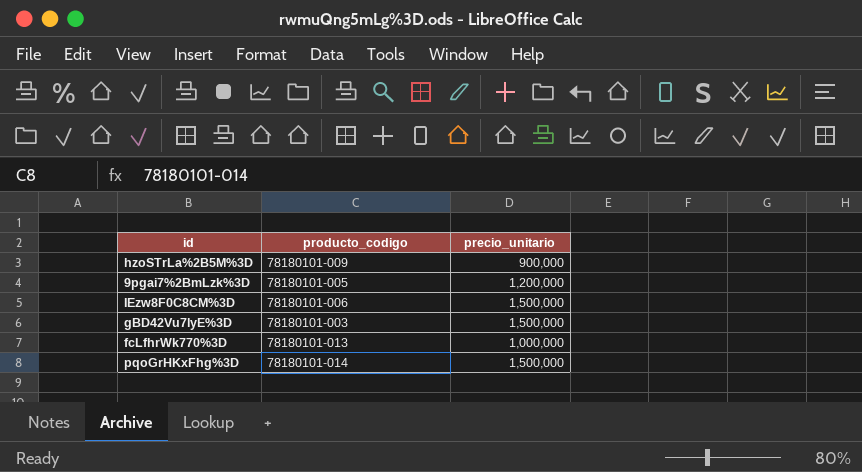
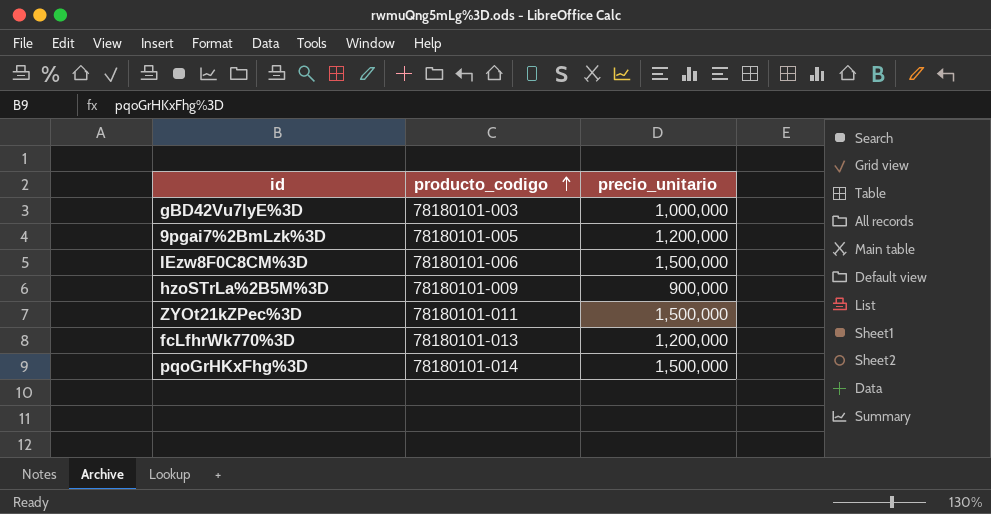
row order: none -> producto_codigo ascending
gBD42Vu7lyE%3D | precio_unitario: 1,500,000 -> 1,000,000
row ZYOt21kZPec%3D: none -> 78180101-011 | 1,500,000
fcLfhrWk770%3D | precio_unitario: 1,000,000 -> 1,200,000

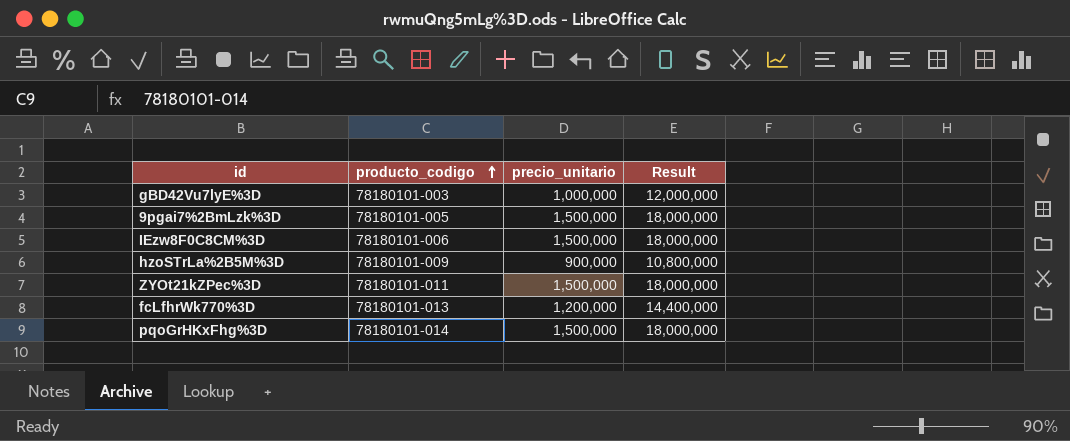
column Result | formula: none -> [precio_unitario] * 12
9pgai7%2BmLzk%3D | precio_unitario: 1,200,000 -> 1,500,000

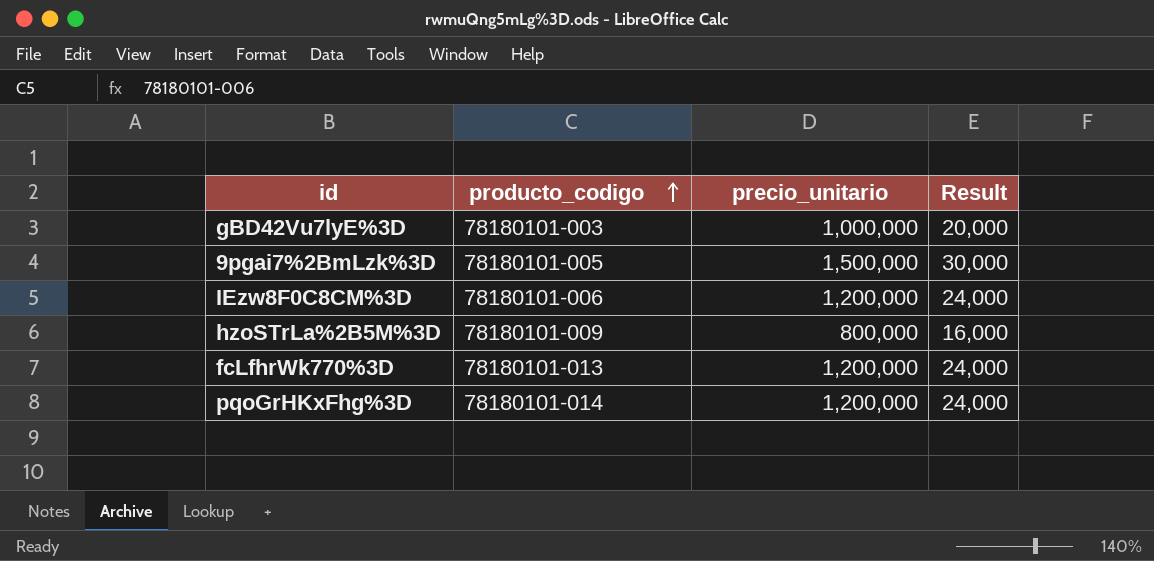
column Result | formula: [precio_unitario] * 12 -> [precio_unitario] * 0.02
row ZYOt21kZPec%3D: 78180101-011 | 1,500,000 | 18,000,000 -> none
IEzw8F0C8CM%3D | precio_unitario: 1,500,000 -> 1,200,000
hzoSTrLa%2B5M%3D | precio_unitario: 900,000 -> 800,000
pqoGrHKxFhg%3D | precio_unitario: 1,500,000 -> 1,200,000

